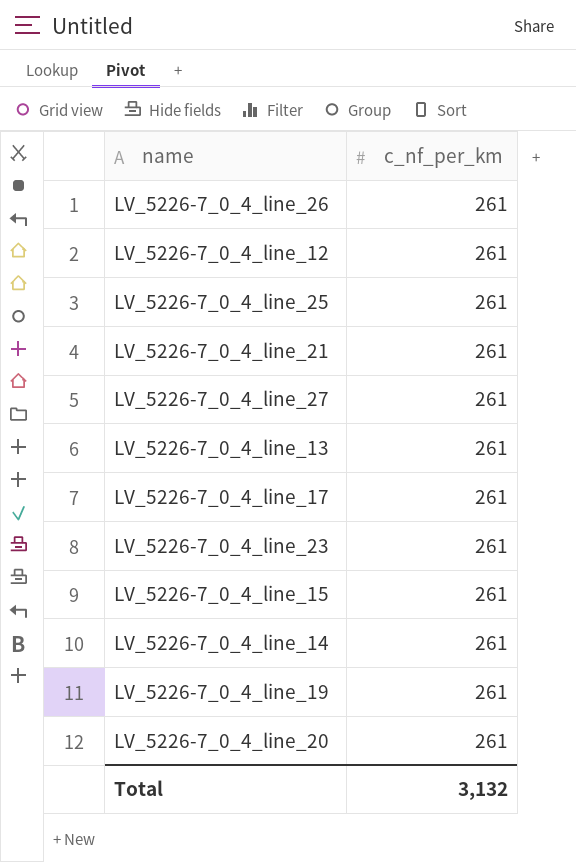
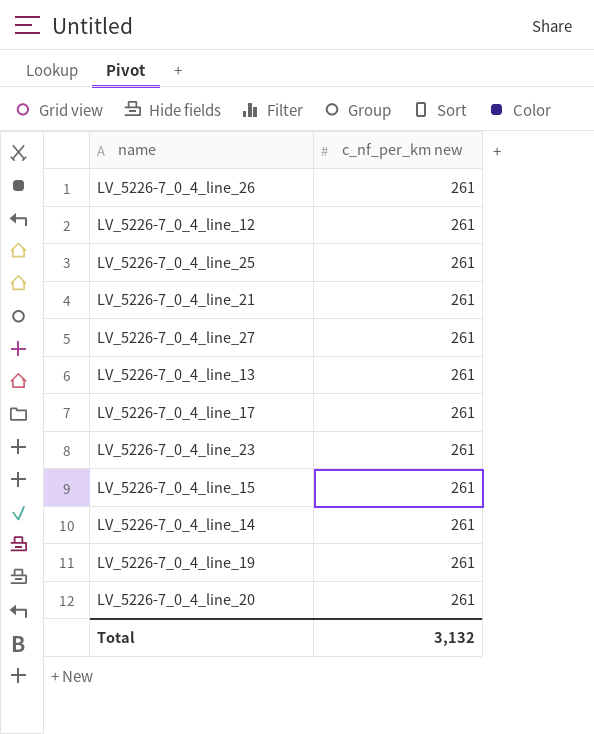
column name: c_nf_per_km -> c_nf_per_km new

